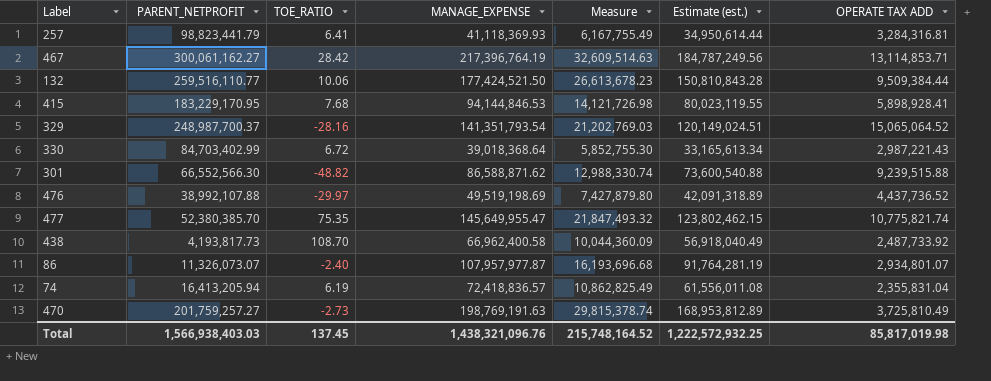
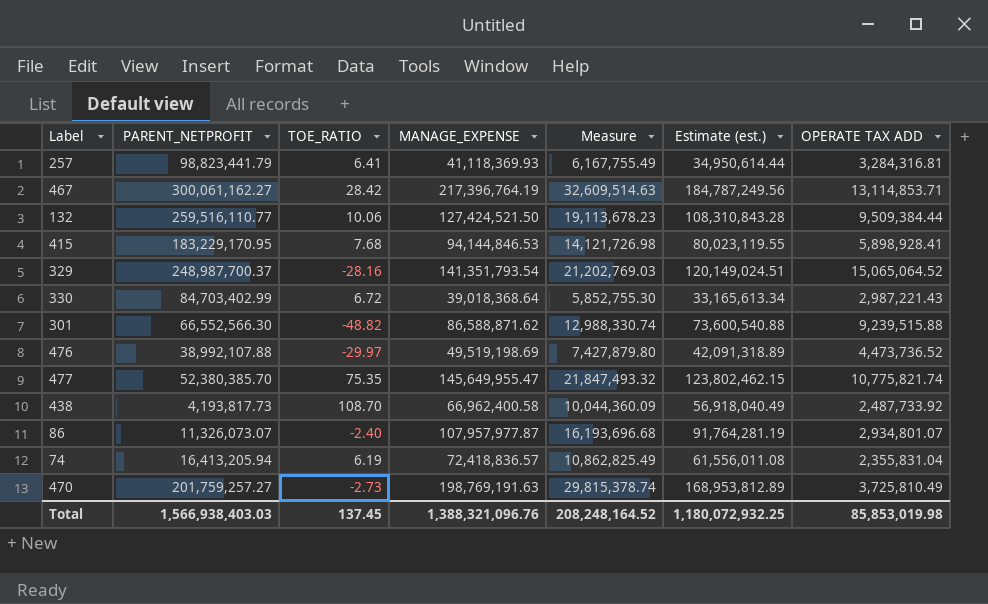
132 | MANAGE_EXPENSE: 177,424,521.50 -> 127,424,521.50
132 | Measure: 26,613,678.23 -> 19,113,678.23
132 | Estimate (est.): 150,810,843.28 -> 108,310,843.28
476 | OPERATE TAX ADD: 4,437,736.52 -> 4,473,736.52
Total | MANAGE_EXPENSE: 1,438,321,096.76 -> 1,388,321,096.76
Total | Measure: 215,748,164.52 -> 208,248,164.52
Total | Estimate (est.): 1,222,572,932.25 -> 1,180,072,932.25
Total | OPERATE TAX ADD: 85,817,019.98 -> 85,853,019.98

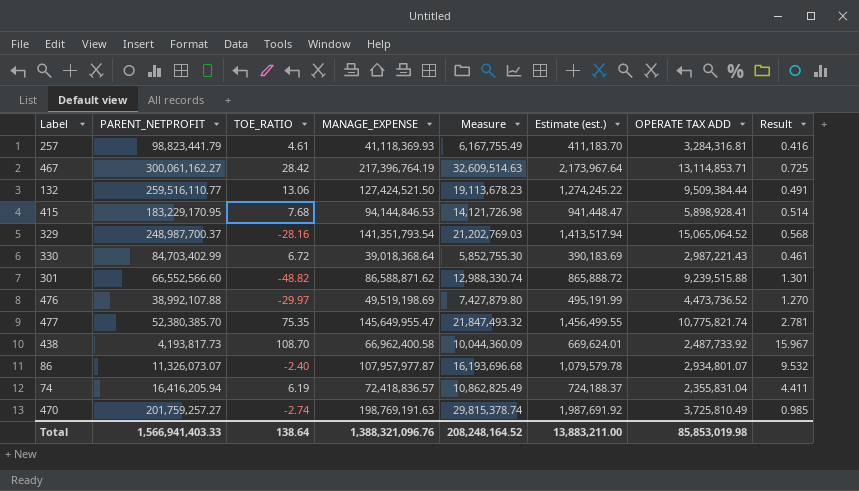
column Estimate (est.) | formula: [MANAGE_EXPENSE] * 0.85 -> [MANAGE_EXPENSE] * 0.01
column Result | formula: none -> [MANAGE_EXPENSE] / [PARENT_NETPROFIT]
257 | TOE_RATIO: 6.41 -> 4.61
132 | TOE_RATIO: 10.06 -> 13.06
301 | PARENT_NETPROFIT: 66,552,566.30 -> 66,552,566.60
74 | PARENT_NETPROFIT: 16,413,205.94 -> 16,416,205.94
470 | TOE_RATIO: -2.73 -> -2.74
Total | PARENT_NETPROFIT: 1,566,938,403.03 -> 1,566,941,403.33
Total | TOE_RATIO: 137.45 -> 138.64
Total | Estimate (est.): 1,180,072,932.25 -> 13,883,211.00

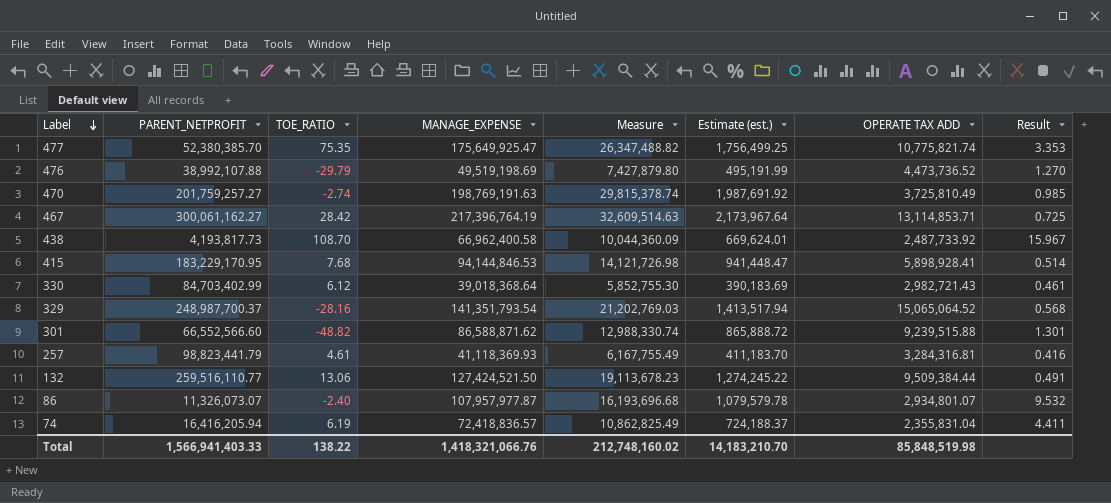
row order: none -> Label descending
477 | MANAGE_EXPENSE: 145,649,955.47 -> 175,649,925.47
477 | Measure: 21,847,493.32 -> 26,347,488.82
477 | Estimate (est.): 1,456,499.55 -> 1,756,499.25
477 | Result: 2.781 -> 3.353
476 | TOE_RATIO: -29.97 -> -29.79
330 | TOE_RATIO: 6.72 -> 6.12
330 | OPERATE TAX ADD: 2,987,221.43 -> 2,982,721.43
Total | TOE_RATIO: 138.64 -> 138.22
Total | MANAGE_EXPENSE: 1,388,321,096.76 -> 1,418,321,066.76
Total | Measure: 208,248,164.52 -> 212,748,160.02
Total | Estimate (est.): 13,883,211.00 -> 14,183,210.70
Total | OPERATE TAX ADD: 85,853,019.98 -> 85,848,519.98

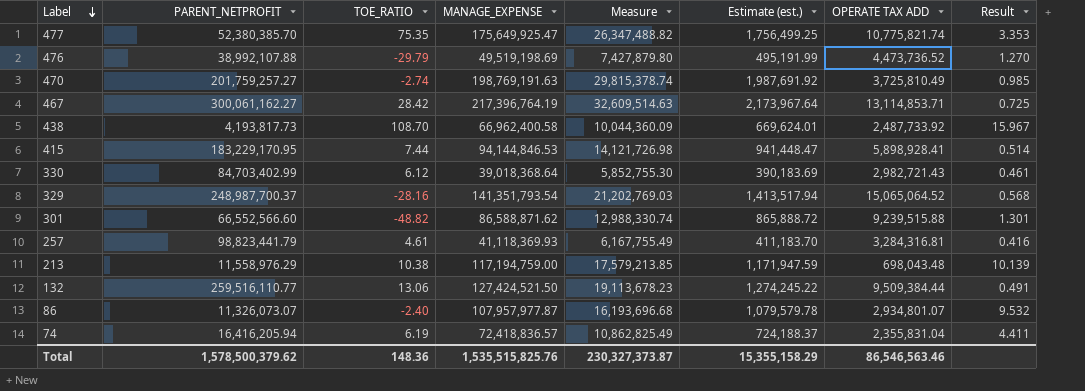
415 | TOE_RATIO: 7.68 -> 7.44
row 213: none -> 11,558,976.29 | 10.38 | 117,194,759.00 | 17,579,213.85 | 1,171,947.59 | 698,043.48 | 10.139
Total | PARENT_NETPROFIT: 1,566,941,403.33 -> 1,578,500,379.62
Total | TOE_RATIO: 138.22 -> 148.36
Total | MANAGE_EXPENSE: 1,418,321,066.76 -> 1,535,515,825.76
Total | Measure: 212,748,160.02 -> 230,327,373.87
Total | Estimate (est.): 14,183,210.70 -> 15,355,158.29
Total | OPERATE TAX ADD: 85,848,519.98 -> 86,546,563.46

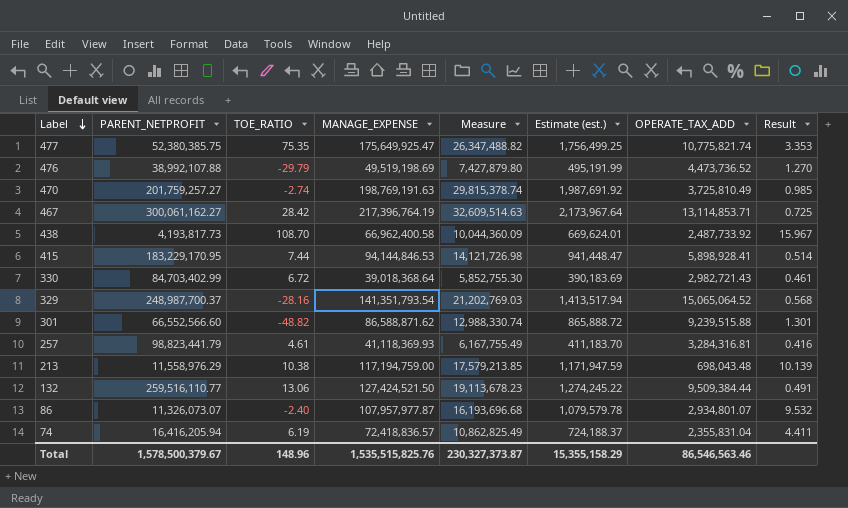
column name: OPERATE TAX ADD -> OPERATE_TAX_ADD
477 | PARENT_NETPROFIT: 52,380,385.70 -> 52,380,385.75
330 | TOE_RATIO: 6.12 -> 6.72
Total | PARENT_NETPROFIT: 1,578,500,379.62 -> 1,578,500,379.67
Total | TOE_RATIO: 148.36 -> 148.96

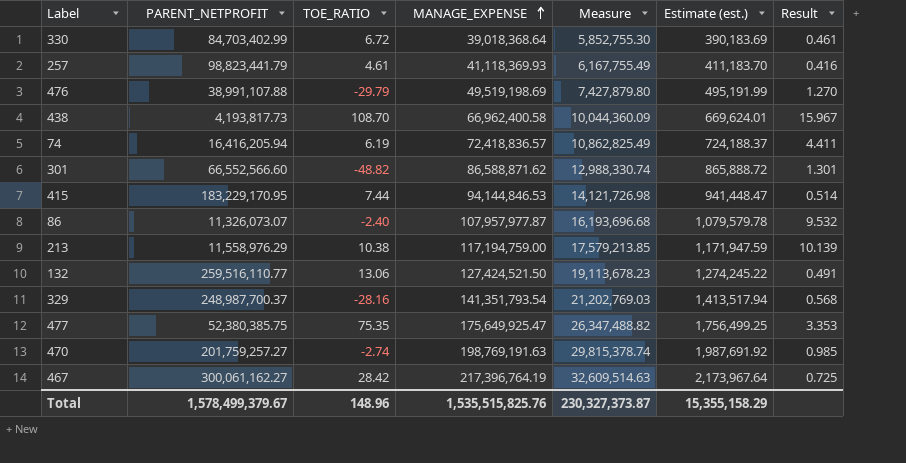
row order: Label descending -> MANAGE_EXPENSE ascending
column OPERATE_TAX_ADD | position: 7 -> none
476 | PARENT_NETPROFIT: 38,992,107.88 -> 38,991,107.88
Total | PARENT_NETPROFIT: 1,578,500,379.67 -> 1,578,499,379.67

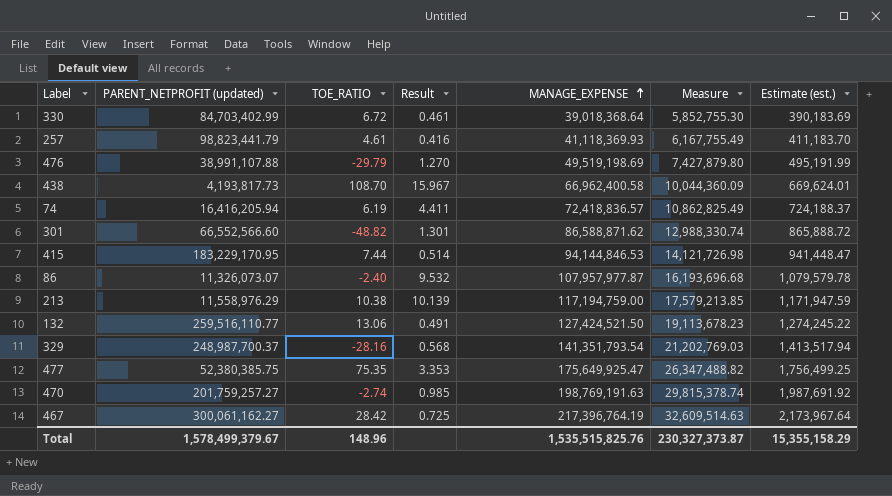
column name: PARENT_NETPROFIT -> PARENT_NETPROFIT (updated)
column Result | position: 7 -> 4

